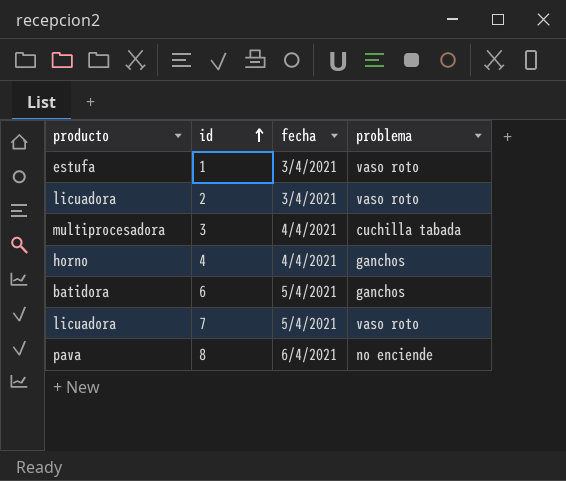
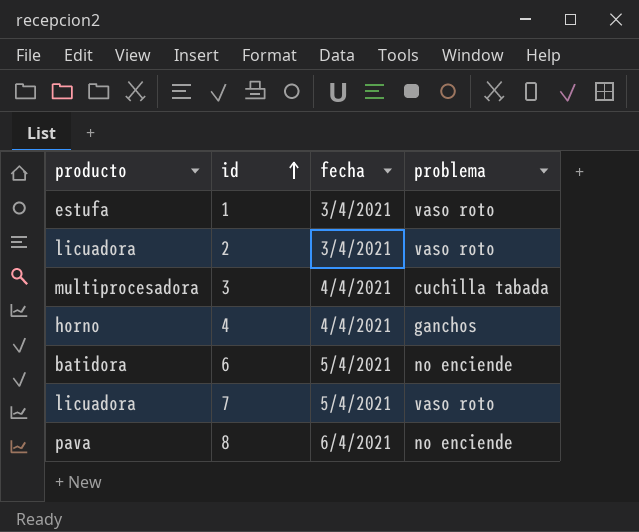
6 | problema: ganchos -> no enciende

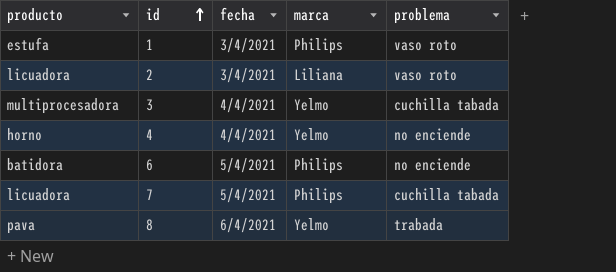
column marca | position: none -> 4
4 | problema: ganchos -> no enciende
7 | problema: vaso roto -> cuchilla tabada
8 | problema: no enciende -> trabada

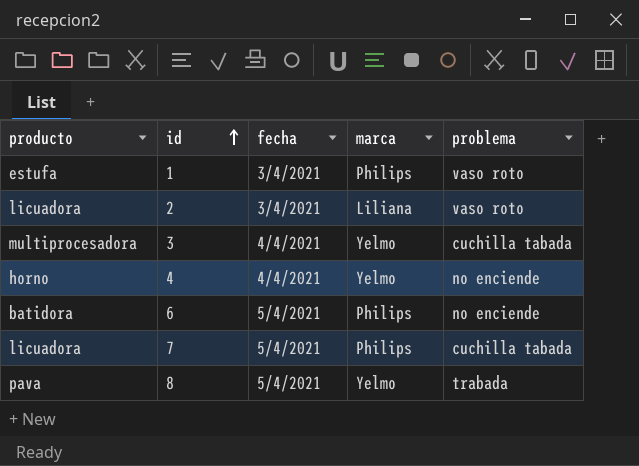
8 | fecha: 6/4/2021 -> 5/4/2021

